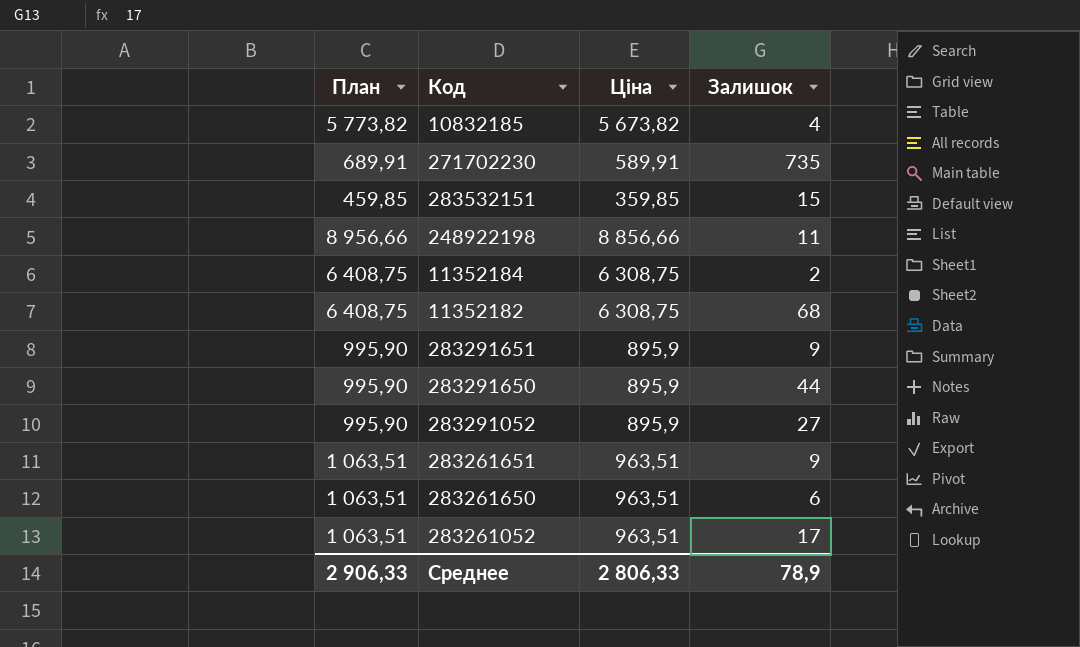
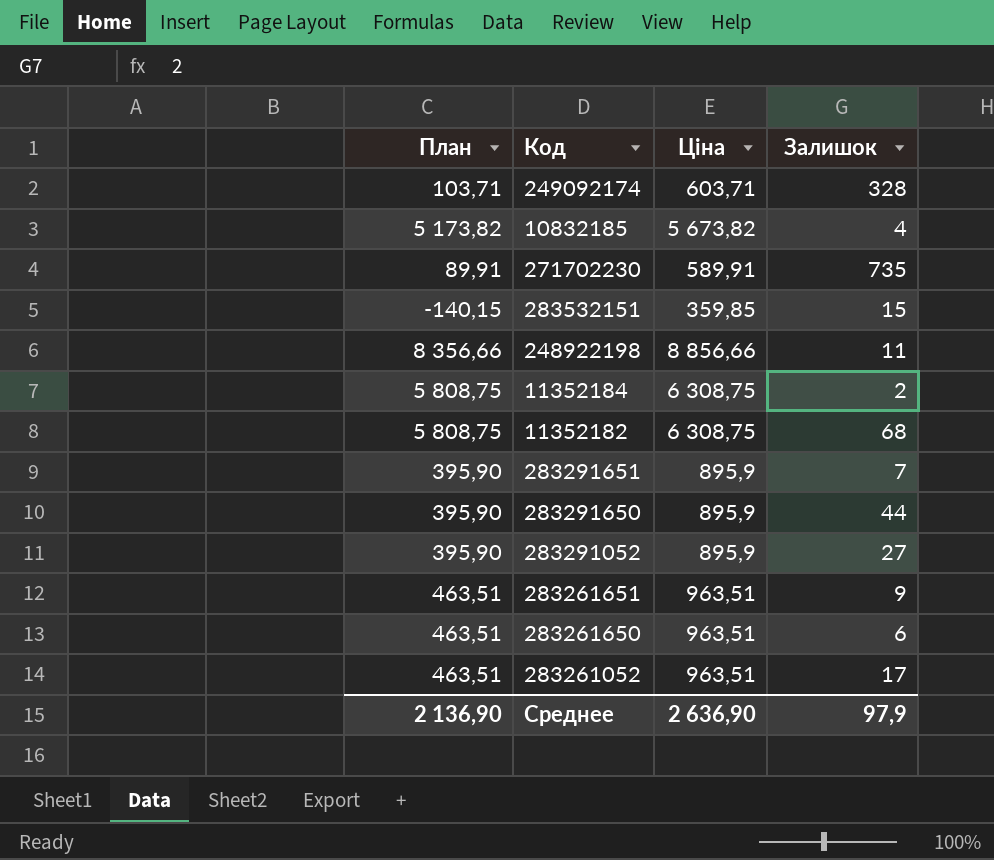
column План | formula: [Ціна] + 100 -> [Ціна] - 500
row 249092174: none -> 103,71 | 603,71 | 328
283291651 | Залишок: 9 -> 7
Среднее | План: 2 906,33 -> 2 136,90
Среднее | Ціна: 2 806,33 -> 2 636,90
Среднее | Залишок: 78,9 -> 97,9

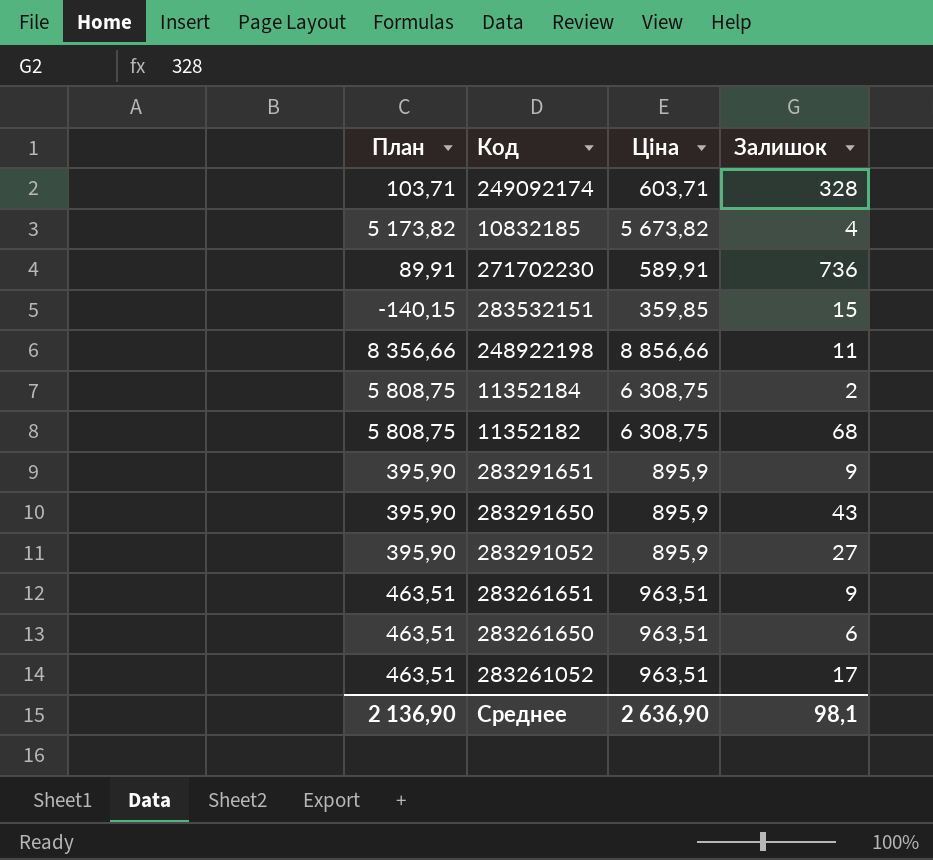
271702230 | Залишок: 735 -> 736
283291651 | Залишок: 7 -> 9
283291650 | Залишок: 44 -> 43
Среднее | Залишок: 97,9 -> 98,1

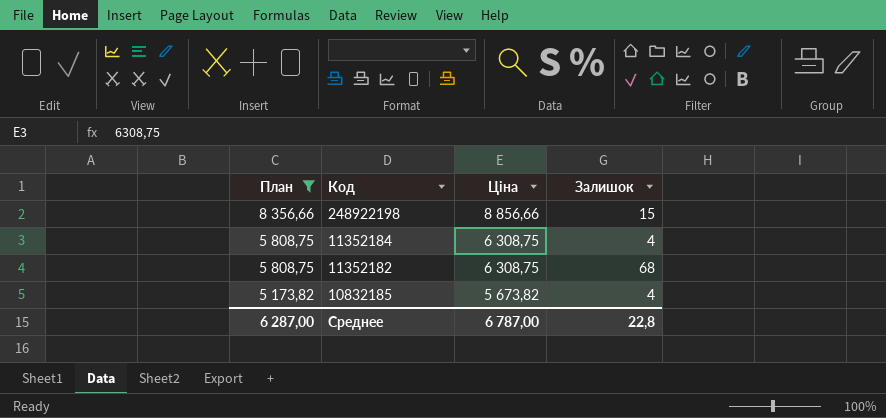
filter: none -> План >= 5 173,82
row order: none -> План descending
248922198 | Залишок: 11 -> 15
11352184 | Залишок: 2 -> 4
Среднее | План: 2 136,90 -> 6 287,00
Среднее | Ціна: 2 636,90 -> 6 787,00
Среднее | Залишок: 98,1 -> 22,8

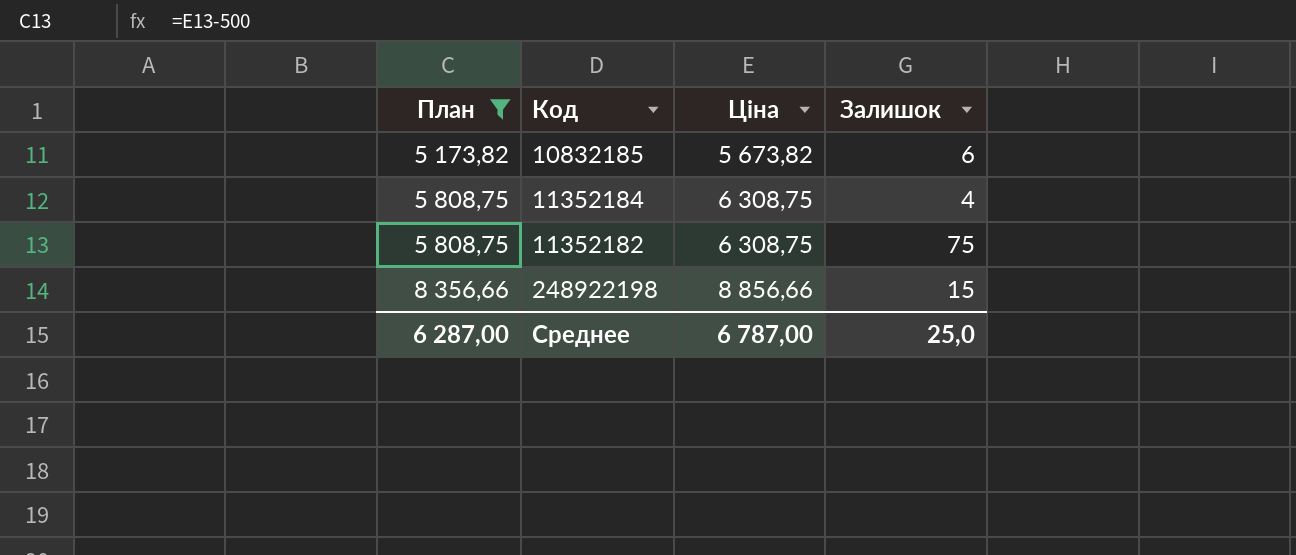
row order: План descending -> План ascending
10832185 | Залишок: 4 -> 6
11352182 | Залишок: 68 -> 75
Среднее | Залишок: 22,8 -> 25,0

